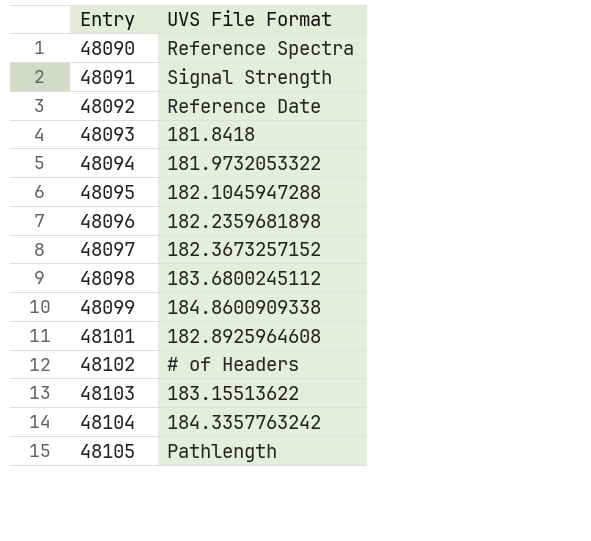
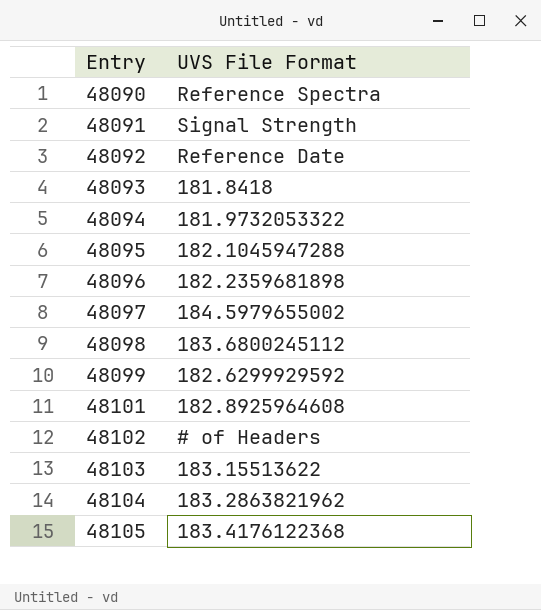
48097 | UVS File Format: 182.3673257152 -> 184.5979655002
48099 | UVS File Format: 184.8600909338 -> 182.6299929592
48104 | UVS File Format: 184.3357763242 -> 183.2863821962
48105 | UVS File Format: Pathlength -> 183.4176122368

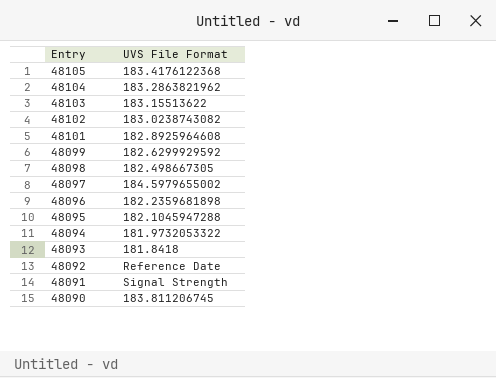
row order: Entry ascending -> Entry descending
48102 | UVS File Format: # of Headers -> 183.0238743082
48098 | UVS File Format: 183.6800245112 -> 182.498667305
48090 | UVS File Format: Reference Spectra -> 183.811206745

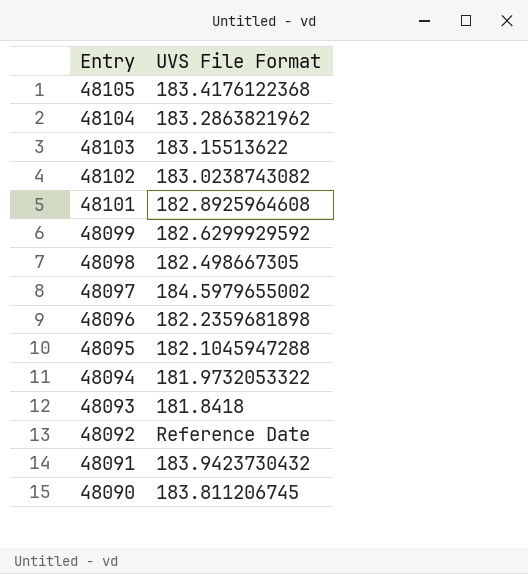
48091 | UVS File Format: Signal Strength -> 183.9423730432

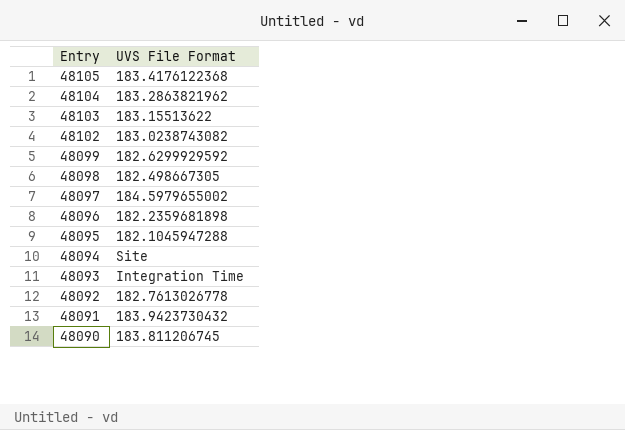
row 48101: 182.8925964608 -> none
48094 | UVS File Format: 181.9732053322 -> Site
48093 | UVS File Format: 181.8418 -> Integration Time
48092 | UVS File Format: Reference Date -> 182.7613026778

